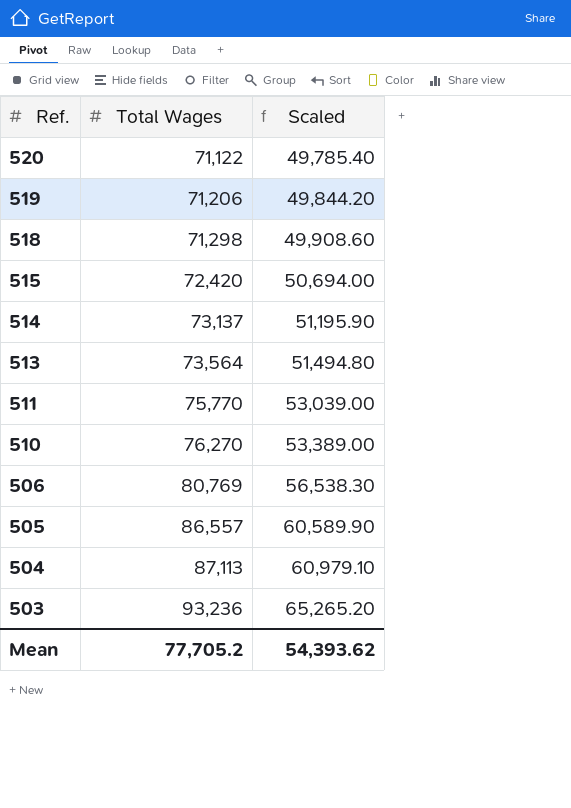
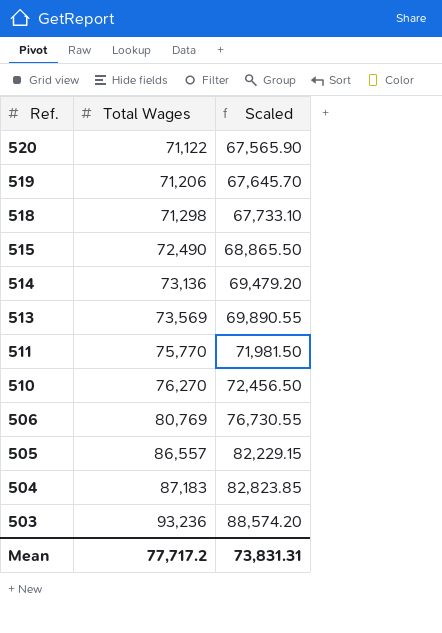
column Scaled | formula: [Total Wages] * 0.7 -> [Total Wages] * 0.95
515 | Total Wages: 72,420 -> 72,490
514 | Total Wages: 73,137 -> 73,136
513 | Total Wages: 73,564 -> 73,569
504 | Total Wages: 87,113 -> 87,183
Mean | Total Wages: 77,705.2 -> 77,717.2
Mean | Scaled: 54,393.62 -> 73,831.31

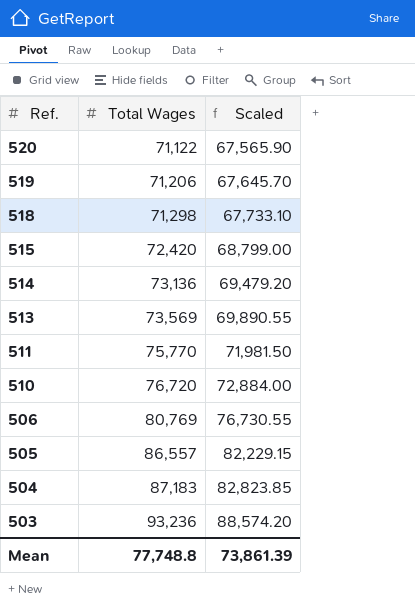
515 | Total Wages: 72,490 -> 72,420
515 | Scaled: 68,865.50 -> 68,799.00
510 | Total Wages: 76,270 -> 76,720
510 | Scaled: 72,456.50 -> 72,884.00
Mean | Total Wages: 77,717.2 -> 77,748.8
Mean | Scaled: 73,831.31 -> 73,861.39

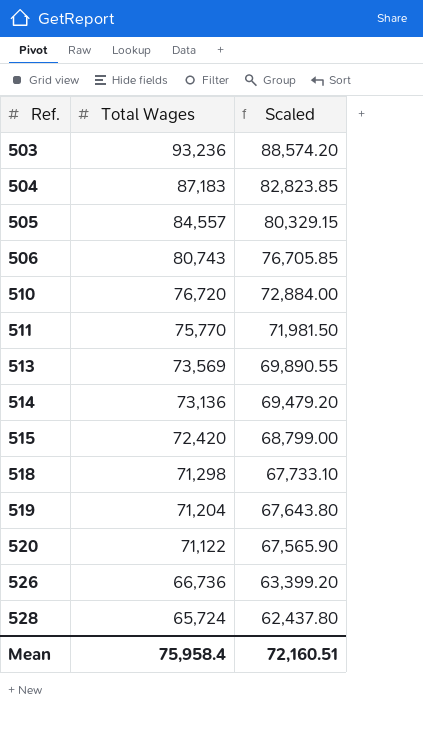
row order: Ref. descending -> Ref. ascending
505 | Total Wages: 86,557 -> 84,557
505 | Scaled: 82,229.15 -> 80,329.15
506 | Total Wages: 80,769 -> 80,743
506 | Scaled: 76,730.55 -> 76,705.85
519 | Total Wages: 71,206 -> 71,204
519 | Scaled: 67,645.70 -> 67,643.80
row 526: none -> 66,736 | 63,399.20
row 528: none -> 65,724 | 62,437.80
Mean | Total Wages: 77,748.8 -> 75,958.4
Mean | Scaled: 73,861.39 -> 72,160.51

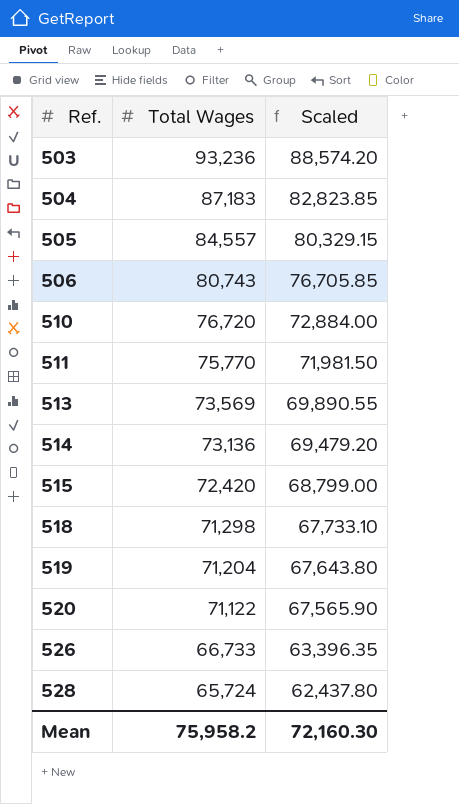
526 | Total Wages: 66,736 -> 66,733
526 | Scaled: 63,399.20 -> 63,396.35
Mean | Total Wages: 75,958.4 -> 75,958.2
Mean | Scaled: 72,160.51 -> 72,160.30

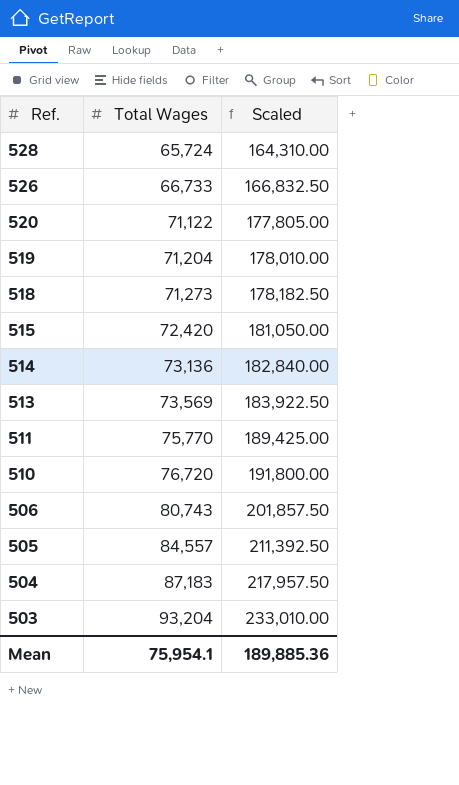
row order: Ref. ascending -> Ref. descending
column Scaled | formula: [Total Wages] * 0.95 -> [Total Wages] * 2.5
518 | Total Wages: 71,298 -> 71,273
503 | Total Wages: 93,236 -> 93,204
Mean | Total Wages: 75,958.2 -> 75,954.1
Mean | Scaled: 72,160.30 -> 189,885.36

